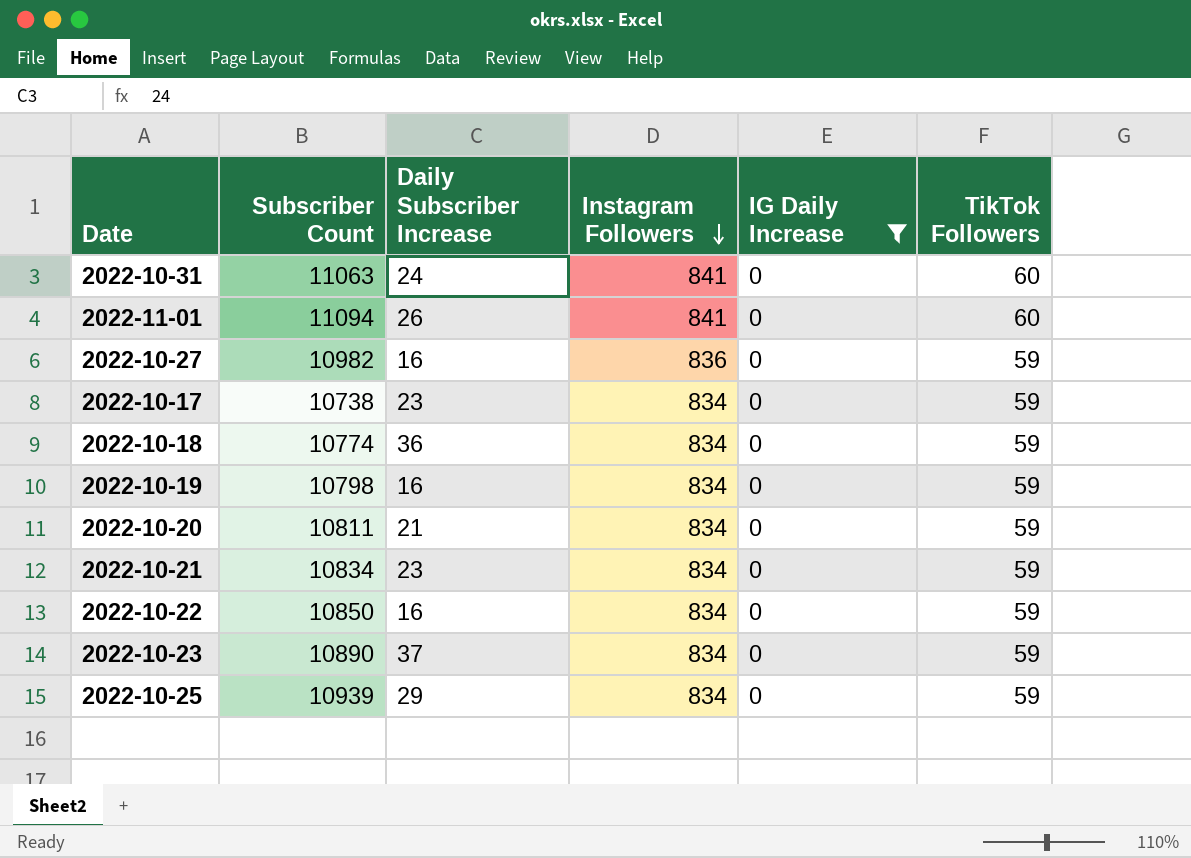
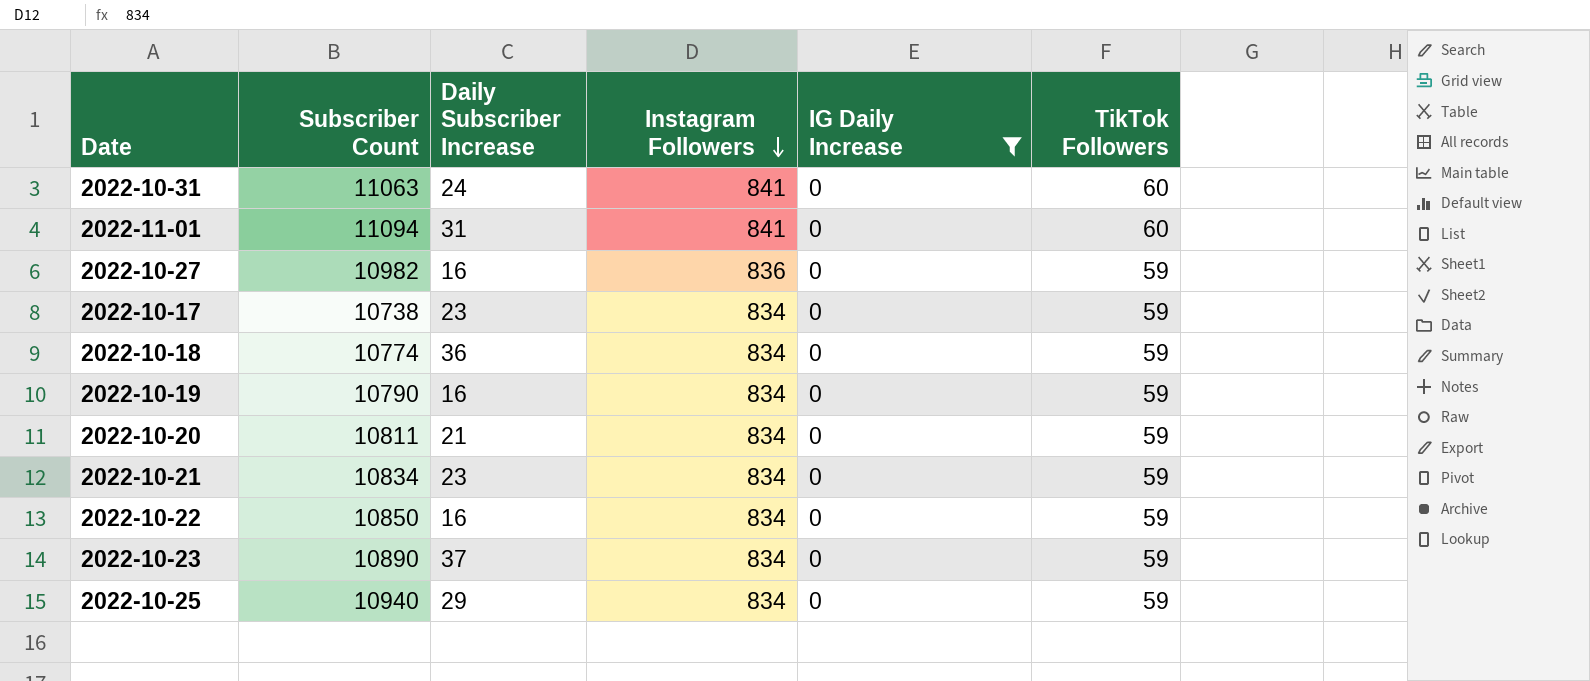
2022-11-01 | Daily Subscriber Increase: 26 -> 31
2022-10-19 | Subscriber Count: 10798 -> 10790
2022-10-25 | Subscriber Count: 10939 -> 10940

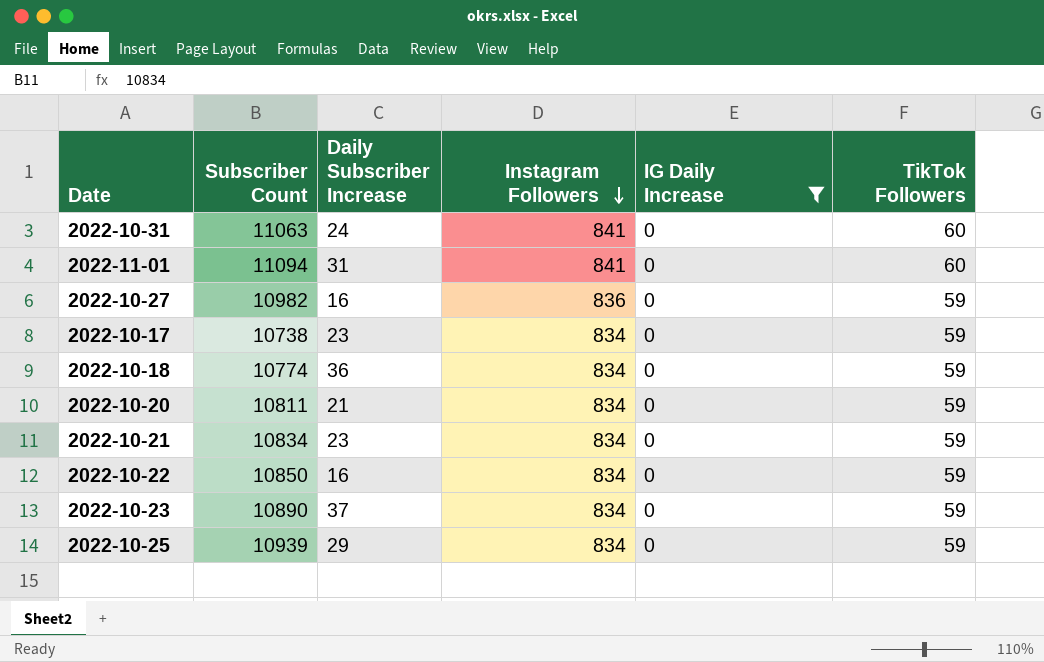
row 2022-10-19: 10790 | 16 | 834 | 0 | 59 -> none
2022-10-25 | Subscriber Count: 10940 -> 10939

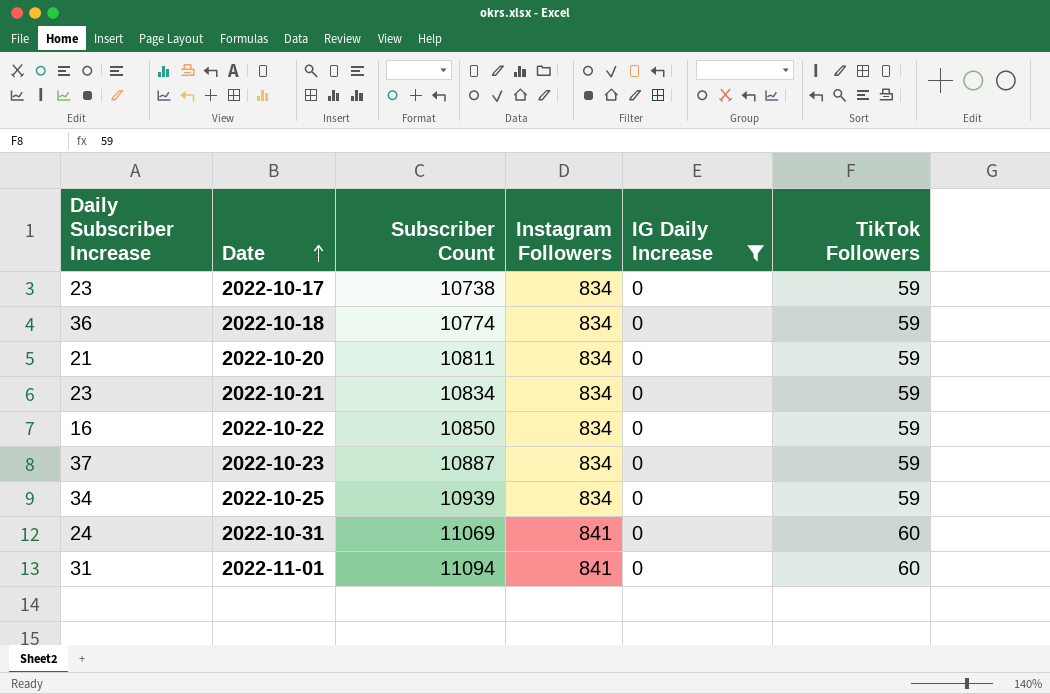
row order: Instagram Followers descending -> Date ascending
column Daily Subscriber Increase | position: 3 -> 1
row 2022-10-27: 10982 | 16 | 836 | 0 | 59 -> none
2022-10-23 | Subscriber Count: 10890 -> 10887
2022-10-25 | Daily Subscriber Increase: 29 -> 34
2022-10-31 | Subscriber Count: 11063 -> 11069

